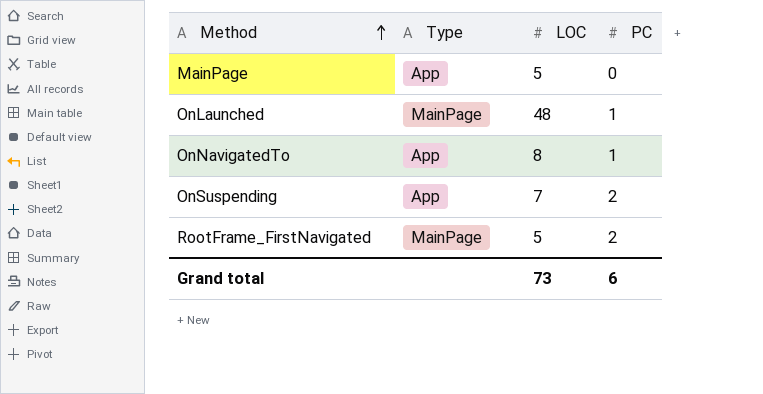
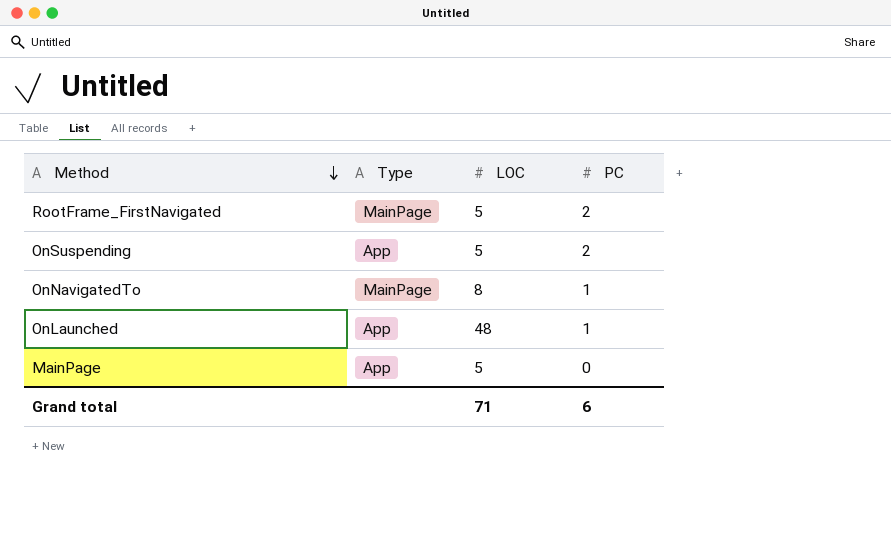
row order: Method ascending -> Method descending
OnSuspending | LOC: 7 -> 5
OnNavigatedTo | Type: App -> MainPage
OnLaunched | Type: MainPage -> App
Grand total | LOC: 73 -> 71

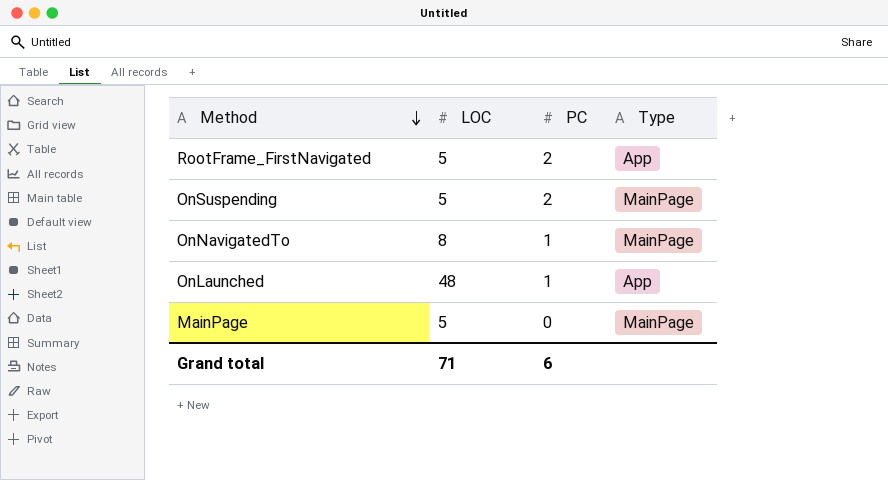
column Type | position: 2 -> 4
RootFrame_FirstNavigated | Type: MainPage -> App
OnSuspending | Type: App -> MainPage
MainPage | Type: App -> MainPage

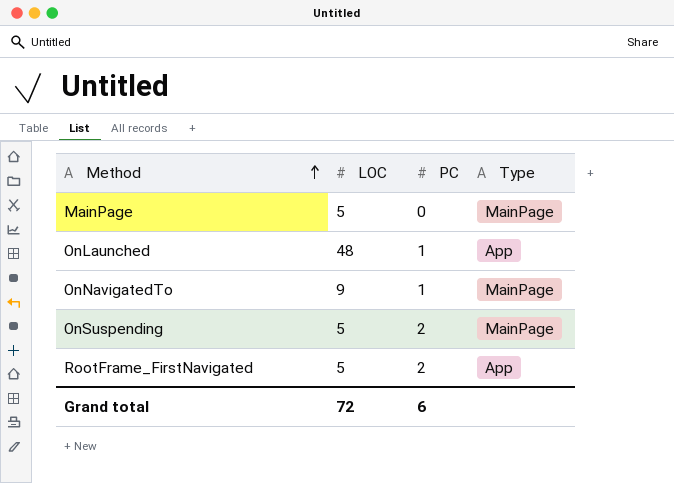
row order: Method descending -> Method ascending
OnNavigatedTo | LOC: 8 -> 9
Grand total | LOC: 71 -> 72

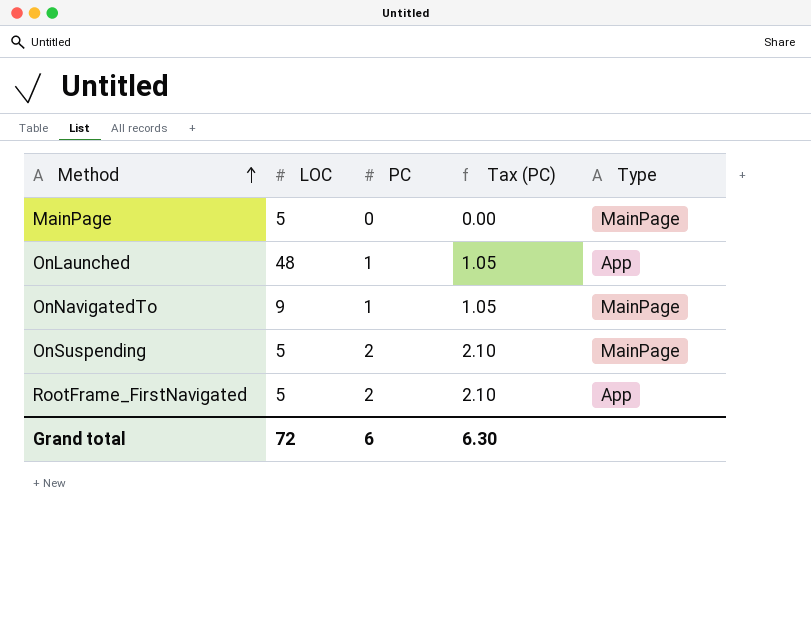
column Tax (PC) | formula: none -> [PC] * 1.05

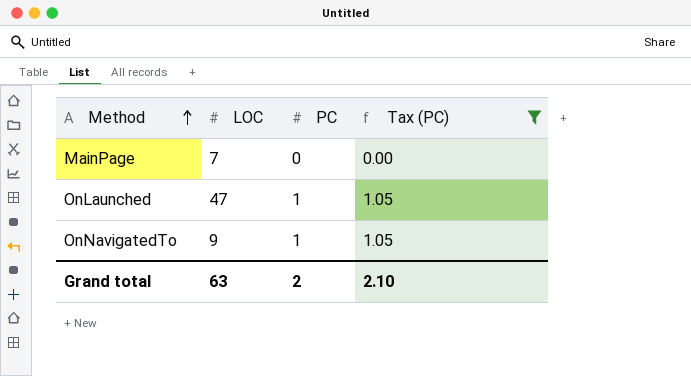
filter: none -> Tax (PC) != 2.10
column Type | position: 5 -> none
MainPage | LOC: 5 -> 7
OnLaunched | LOC: 48 -> 47
Grand total | LOC: 72 -> 63
Grand total | PC: 6 -> 2
Grand total | Tax (PC): 6.30 -> 2.10

